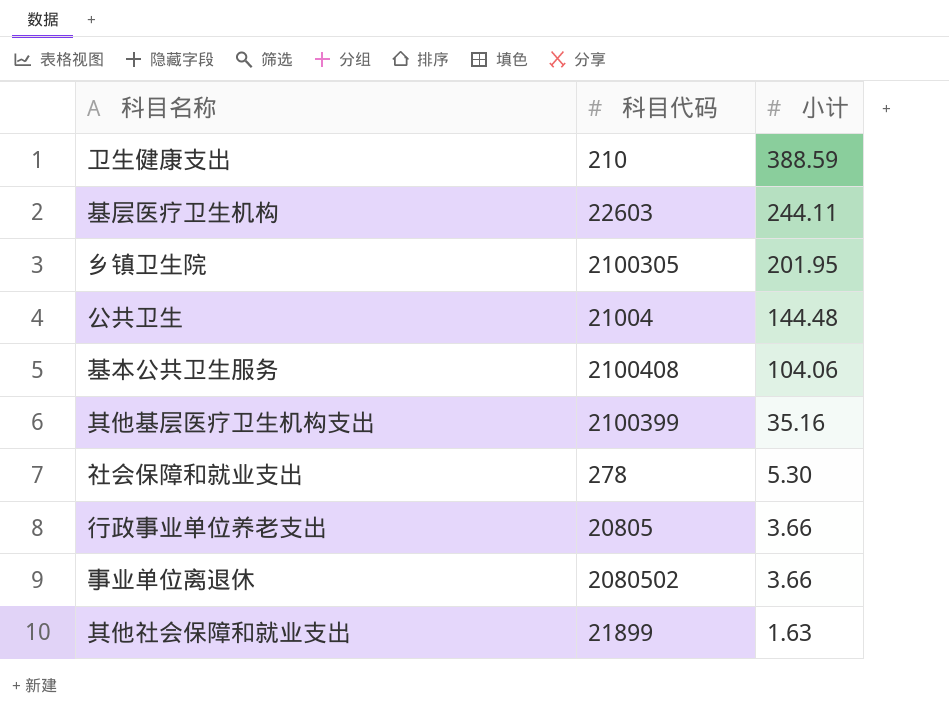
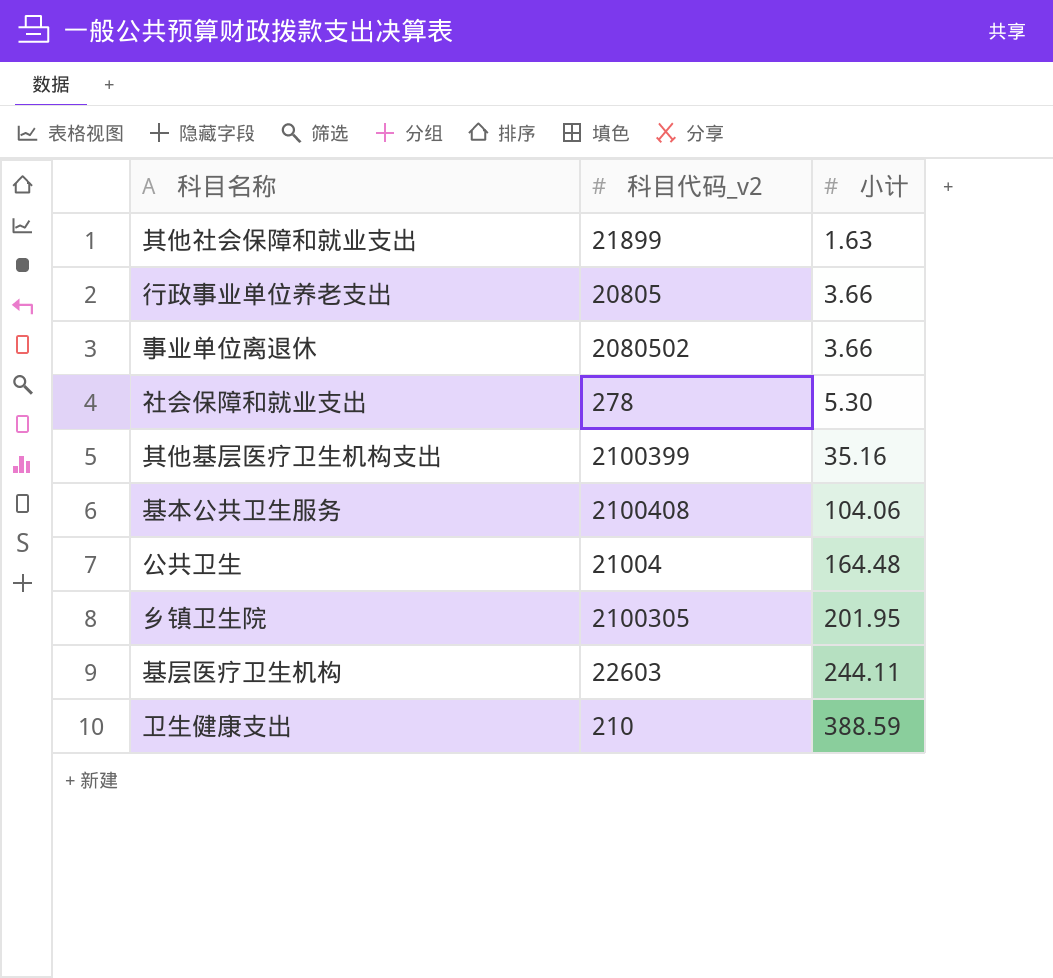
row order: 小计 descending -> 小计 ascending
column name: 科目代码 -> 科目代码_v2
公共卫生 | 小计: 144.48 -> 164.48

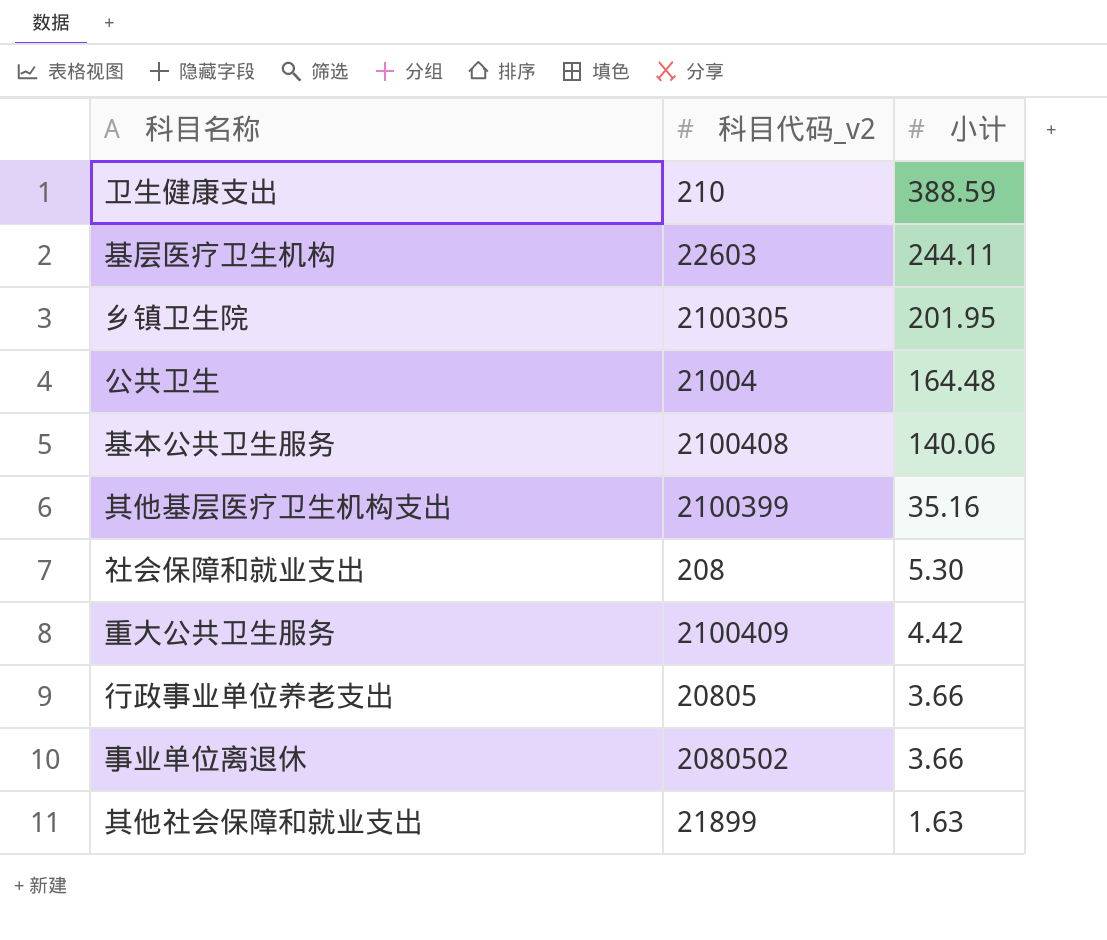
row order: 小计 ascending -> 小计 descending
基本公共卫生服务 | 小计: 104.06 -> 140.06
社会保障和就业支出 | 科目代码_v2: 278 -> 208
row 重大公共卫生服务: none -> 2100409 | 4.42

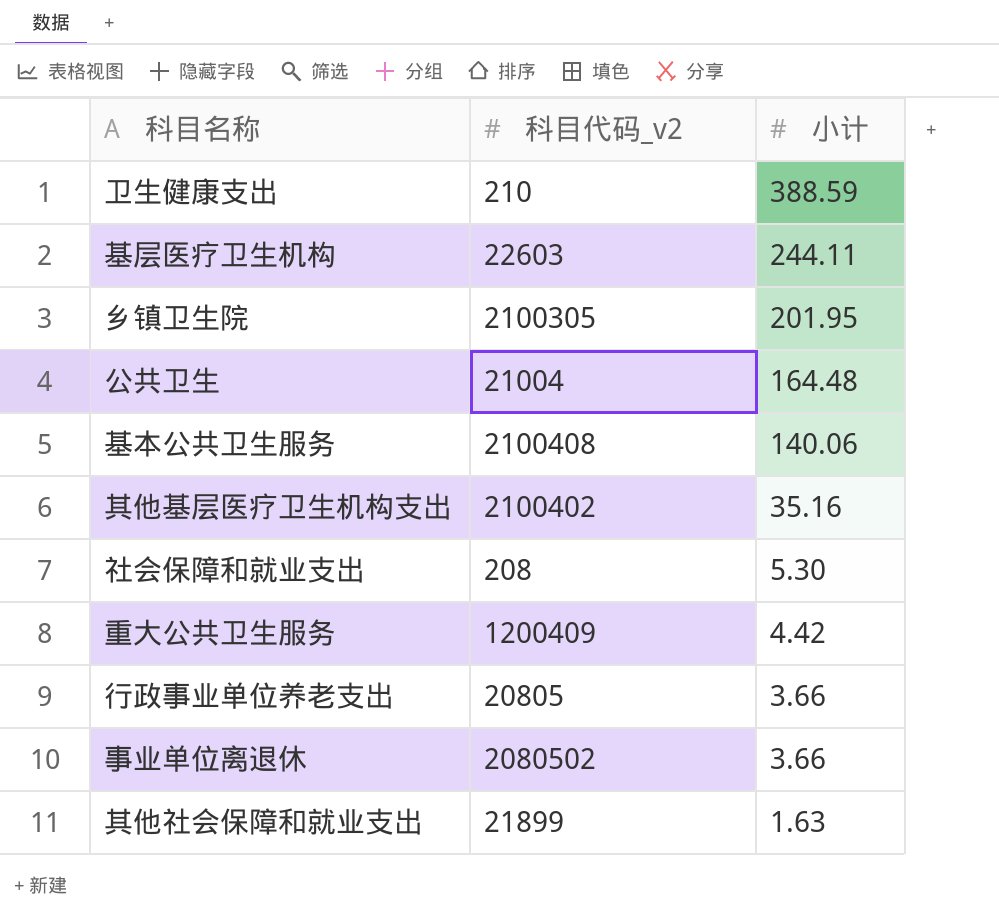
其他基层医疗卫生机构支出 | 科目代码_v2: 2100399 -> 2100402
重大公共卫生服务 | 科目代码_v2: 2100409 -> 1200409

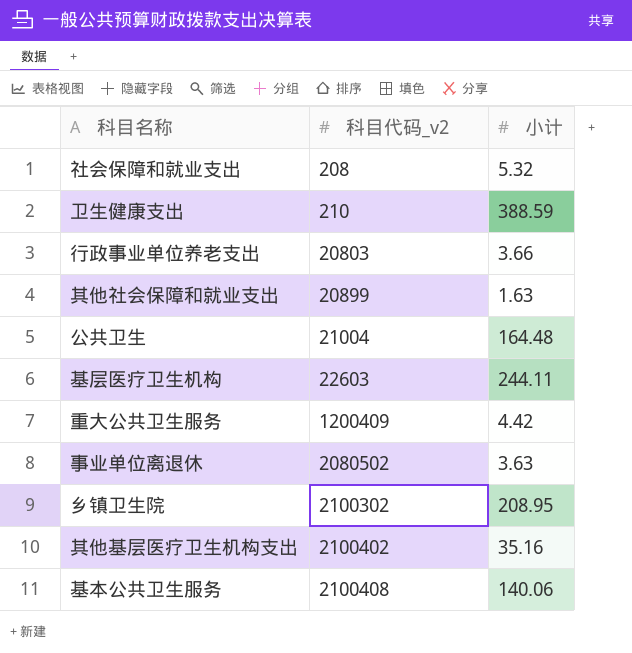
row order: 小计 descending -> 科目代码_v2 ascending
社会保障和就业支出 | 小计: 5.30 -> 5.32
行政事业单位养老支出 | 科目代码_v2: 20805 -> 20803
其他社会保障和就业支出 | 科目代码_v2: 21899 -> 20899
事业单位离退休 | 小计: 3.66 -> 3.63
乡镇卫生院 | 科目代码_v2: 2100305 -> 2100302
乡镇卫生院 | 小计: 201.95 -> 208.95

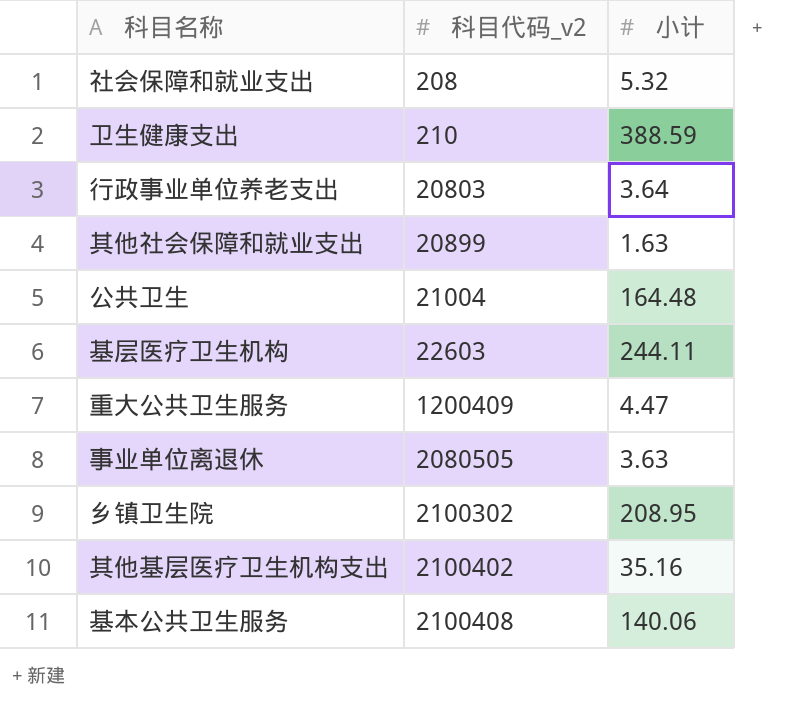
行政事业单位养老支出 | 小计: 3.66 -> 3.64
重大公共卫生服务 | 小计: 4.42 -> 4.47
事业单位离退休 | 科目代码_v2: 2080502 -> 2080505

